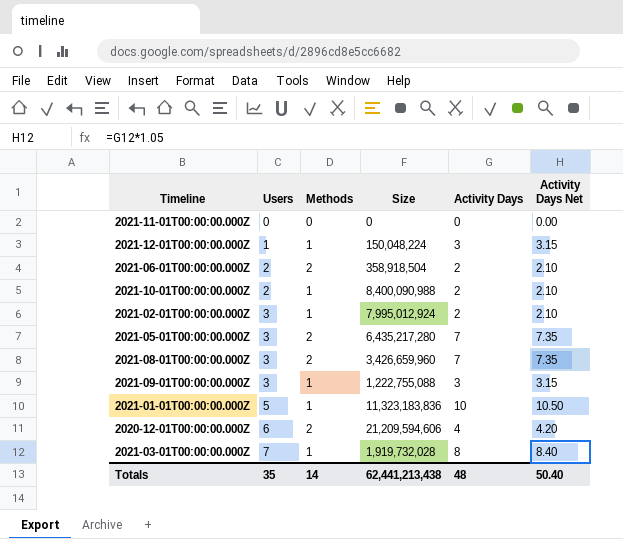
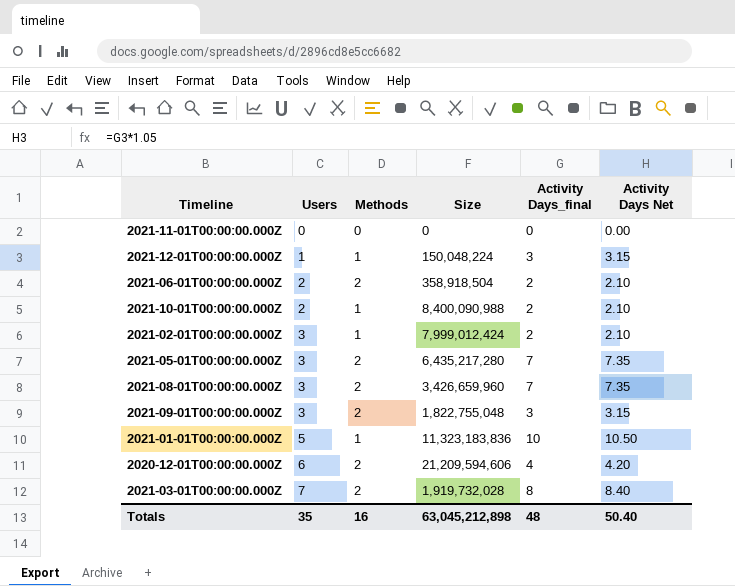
column name: Activity Days -> Activity Days_final
2021-02-01T00:00:00.000Z | Size: 7,995,012,924 -> 7,999,012,424
2021-09-01T00:00:00.000Z | Methods: 1 -> 2
2021-09-01T00:00:00.000Z | Size: 1,222,755,088 -> 1,822,755,048
2021-03-01T00:00:00.000Z | Methods: 1 -> 2
Totals | Methods: 14 -> 16
Totals | Size: 62,441,213,438 -> 63,045,212,898

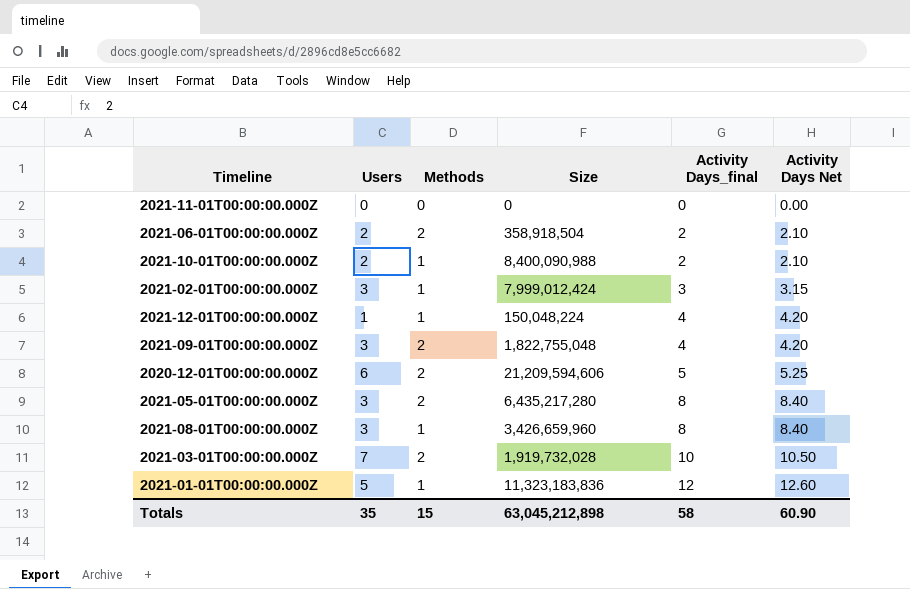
row order: Users ascending -> Activity Days_final ascending
2021-02-01T00:00:00.000Z | Activity Days_final: 2 -> 3
2021-02-01T00:00:00.000Z | Activity Days Net: 2.10 -> 3.15
2021-12-01T00:00:00.000Z | Activity Days_final: 3 -> 4
2021-12-01T00:00:00.000Z | Activity Days Net: 3.15 -> 4.20
2021-09-01T00:00:00.000Z | Activity Days_final: 3 -> 4
2021-09-01T00:00:00.000Z | Activity Days Net: 3.15 -> 4.20
2020-12-01T00:00:00.000Z | Activity Days_final: 4 -> 5
2020-12-01T00:00:00.000Z | Activity Days Net: 4.20 -> 5.25
2021-05-01T00:00:00.000Z | Activity Days_final: 7 -> 8
2021-05-01T00:00:00.000Z | Activity Days Net: 7.35 -> 8.40
2021-08-01T00:00:00.000Z | Methods: 2 -> 1
2021-08-01T00:00:00.000Z | Activity Days_final: 7 -> 8
2021-08-01T00:00:00.000Z | Activity Days Net: 7.35 -> 8.40
2021-03-01T00:00:00.000Z | Activity Days_final: 8 -> 10
2021-03-01T00:00:00.000Z | Activity Days Net: 8.40 -> 10.50
2021-01-01T00:00:00.000Z | Activity Days_final: 10 -> 12
2021-01-01T00:00:00.000Z | Activity Days Net: 10.50 -> 12.60
Totals | Methods: 16 -> 15
Totals | Activity Days_final: 48 -> 58
Totals | Activity Days Net: 50.40 -> 60.90

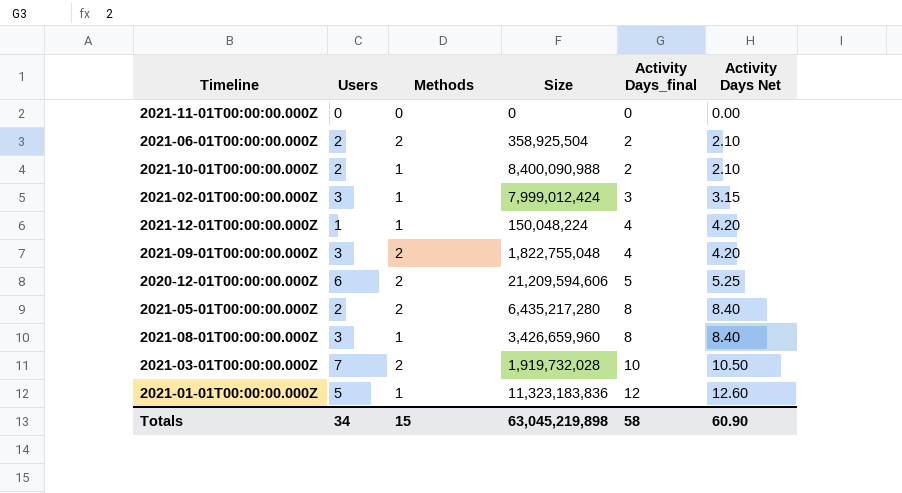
2021-06-01T00:00:00.000Z | Size: 358,918,504 -> 358,925,504
2021-05-01T00:00:00.000Z | Users: 3 -> 2
Totals | Users: 35 -> 34
Totals | Size: 63,045,212,898 -> 63,045,219,898

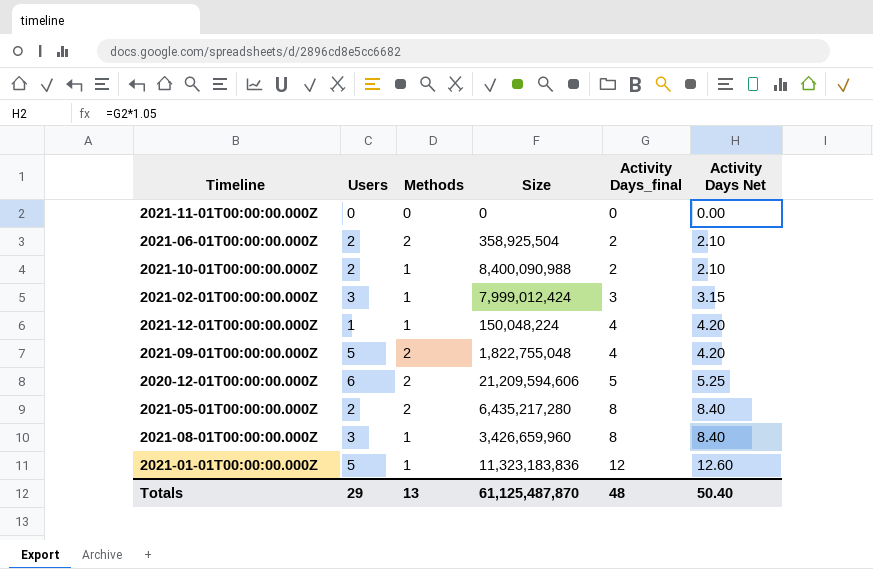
row 2021-03-01T00:00:00.000Z: 7 | 2 | 1,919,732,028 | 10 | 10.50 -> none
2021-09-01T00:00:00.000Z | Users: 3 -> 5
Totals | Users: 34 -> 29
Totals | Methods: 15 -> 13
Totals | Size: 63,045,219,898 -> 61,125,487,870
Totals | Activity Days_final: 58 -> 48
Totals | Activity Days Net: 60.90 -> 50.40

